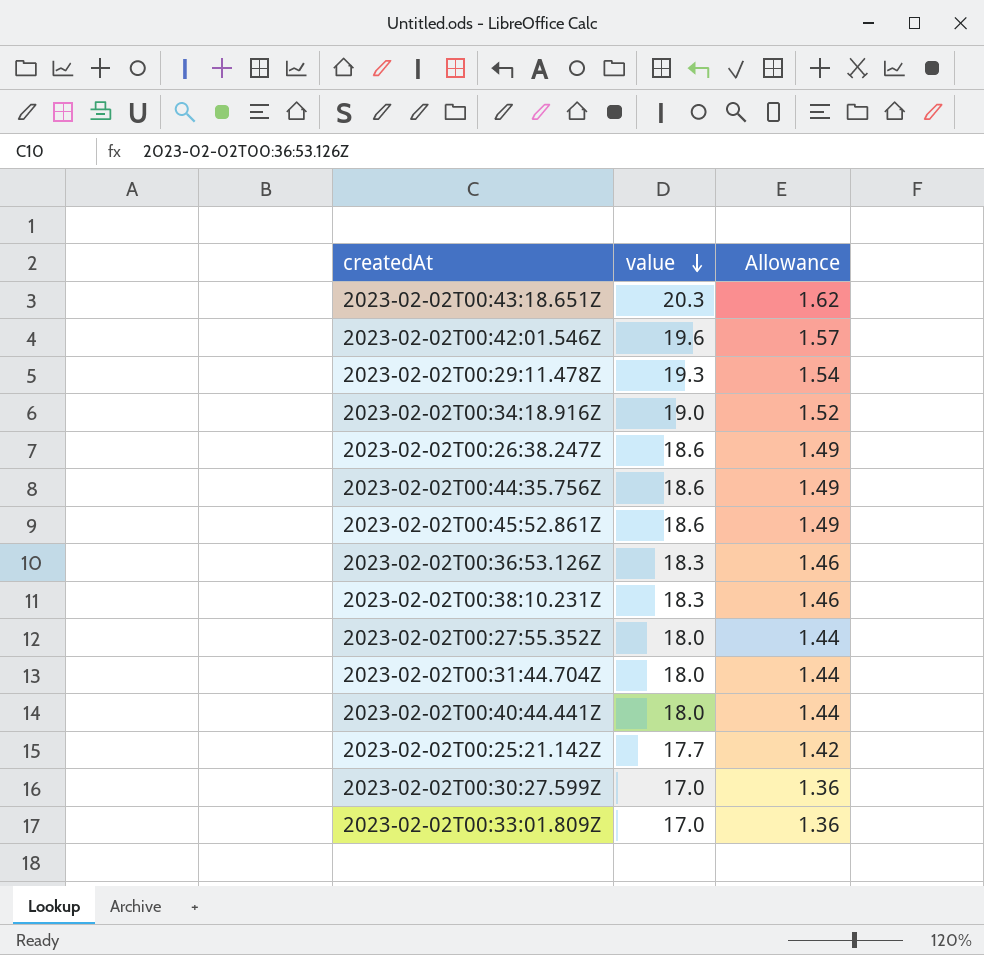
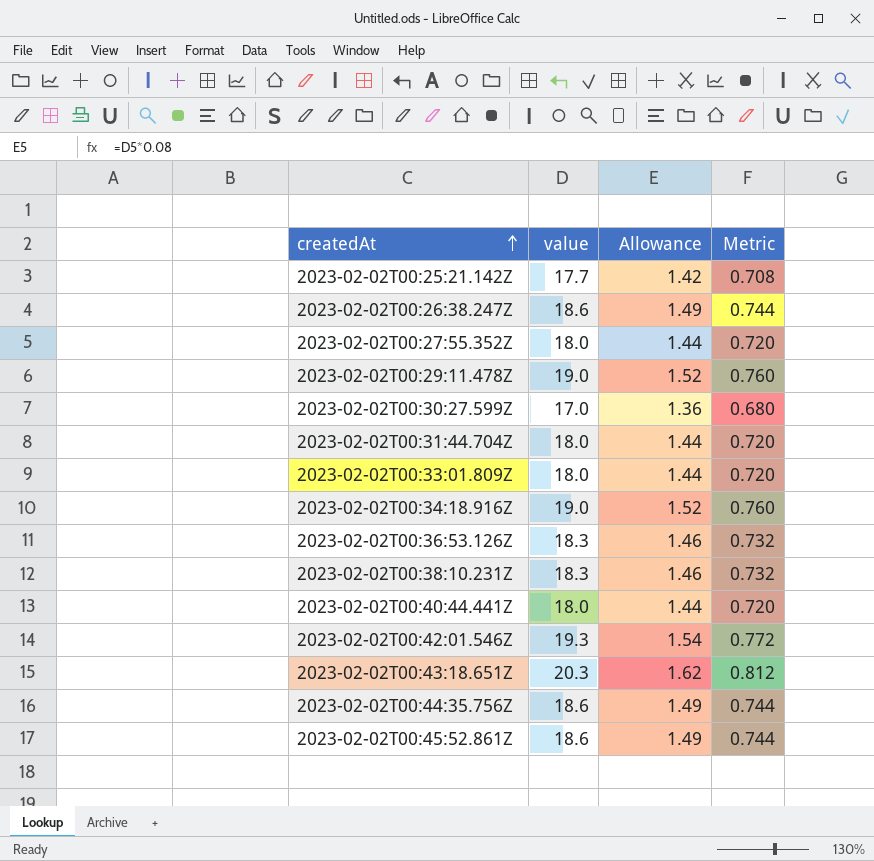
row order: value descending -> createdAt ascending
column Metric | formula: none -> [value] * 0.04
2023-02-02T00:29:11.478Z | value: 19.3 -> 19.0
2023-02-02T00:29:11.478Z | Allowance: 1.54 -> 1.52
2023-02-02T00:33:01.809Z | value: 17.0 -> 18.0
2023-02-02T00:33:01.809Z | Allowance: 1.36 -> 1.44
2023-02-02T00:42:01.546Z | value: 19.6 -> 19.3
2023-02-02T00:42:01.546Z | Allowance: 1.57 -> 1.54

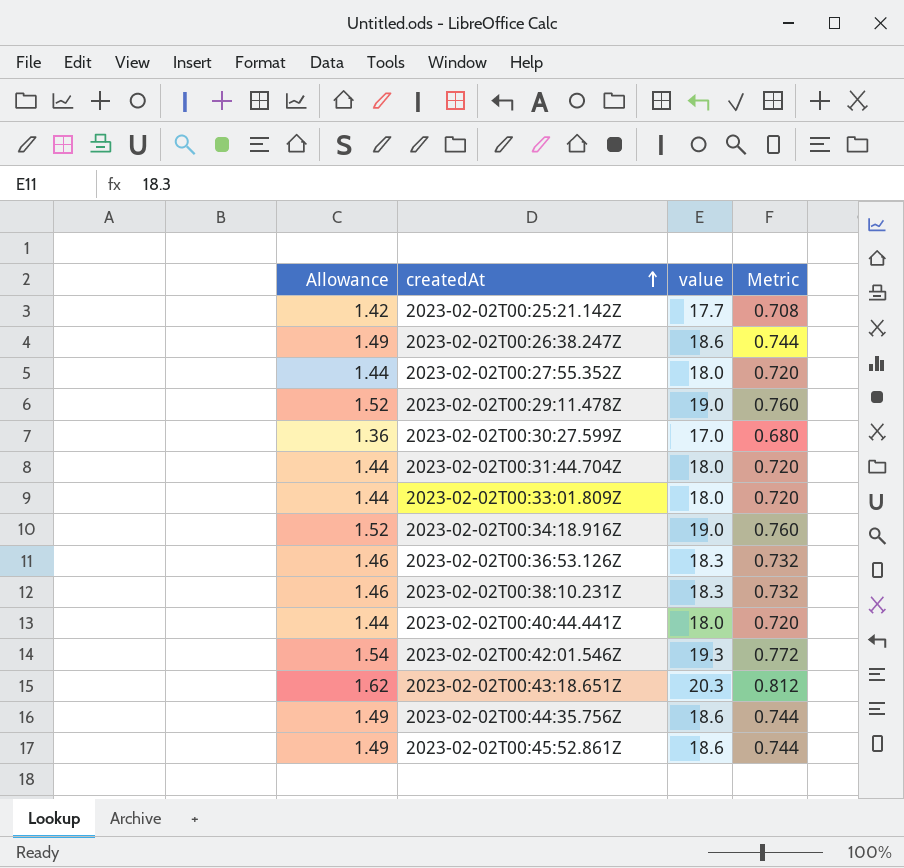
column Allowance | position: 3 -> 1

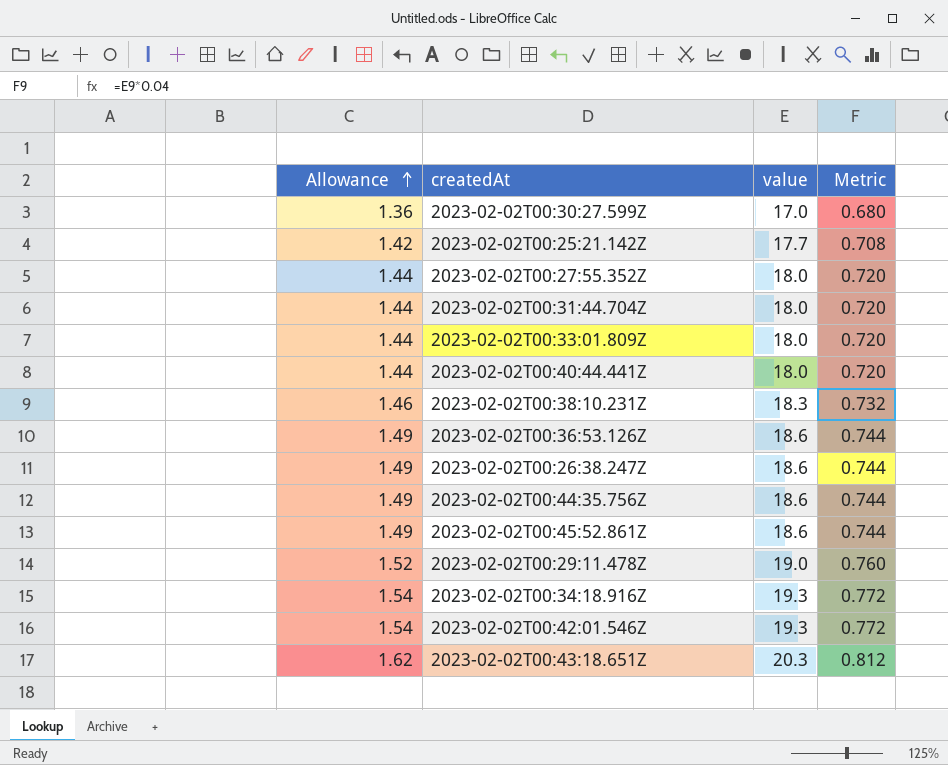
row order: createdAt ascending -> Allowance ascending
2023-02-02T00:36:53.126Z | Allowance: 1.46 -> 1.49
2023-02-02T00:36:53.126Z | value: 18.3 -> 18.6
2023-02-02T00:36:53.126Z | Metric: 0.732 -> 0.744
2023-02-02T00:34:18.916Z | Allowance: 1.52 -> 1.54
2023-02-02T00:34:18.916Z | value: 19.0 -> 19.3
2023-02-02T00:34:18.916Z | Metric: 0.760 -> 0.772

